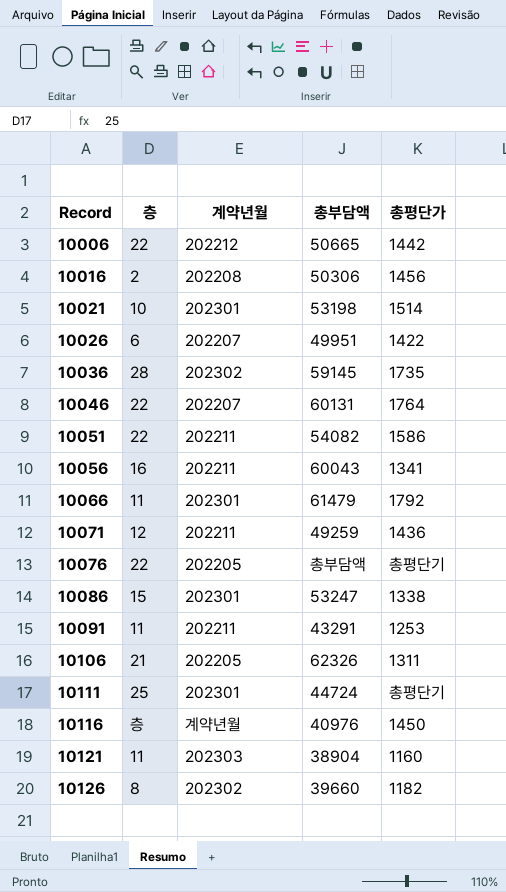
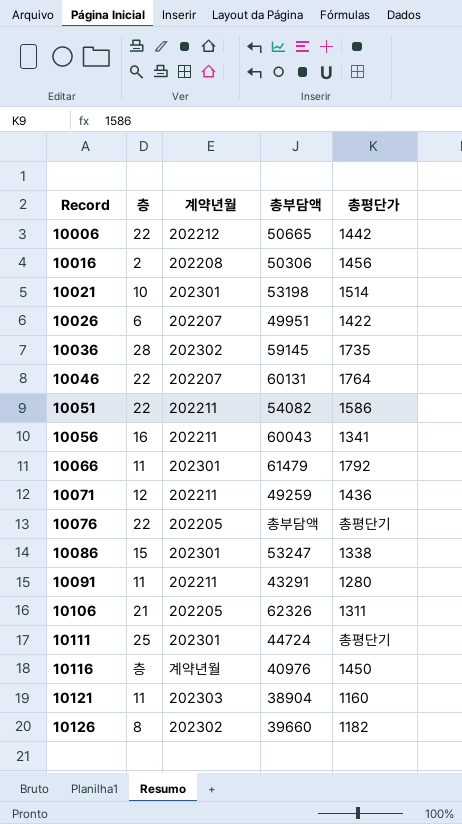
10091 | 총평단가: 1253 -> 1280

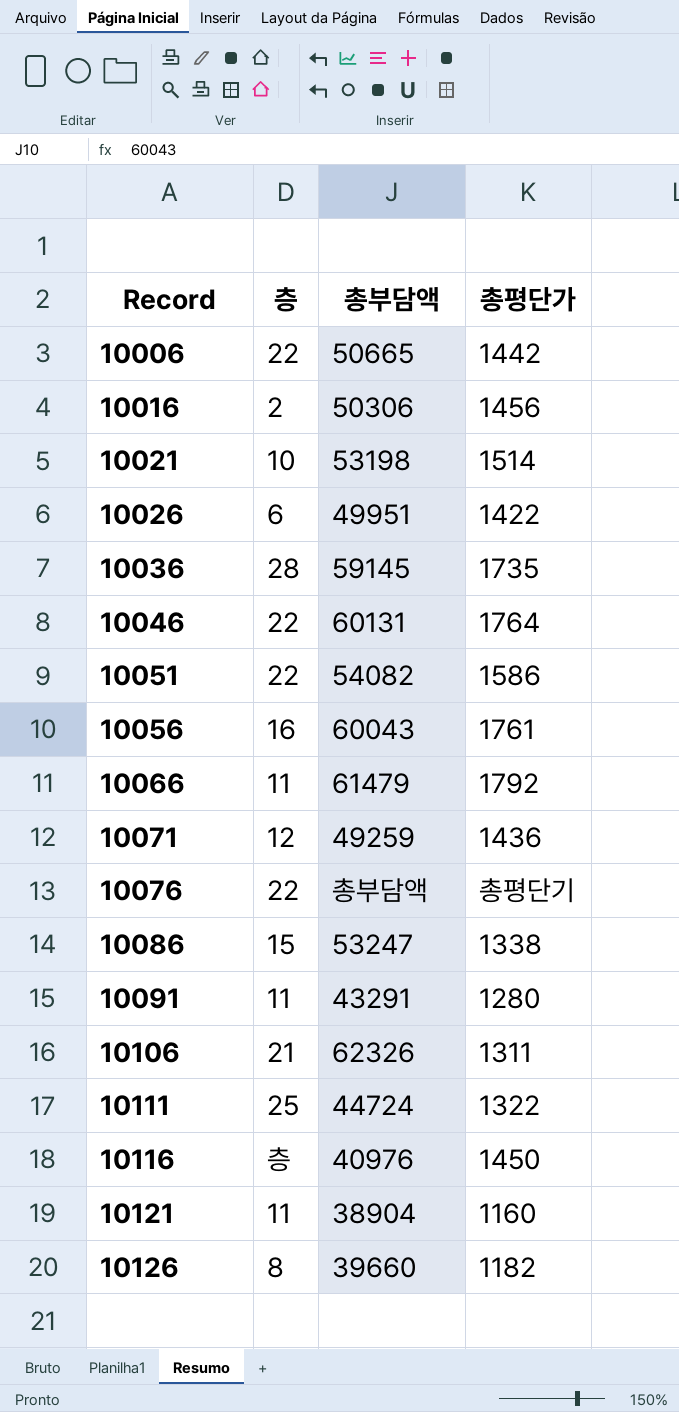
column 계약년월 | position: 3 -> none
10056 | 총평단가: 1341 -> 1761
10111 | 총평단가: 총평단기 -> 1322

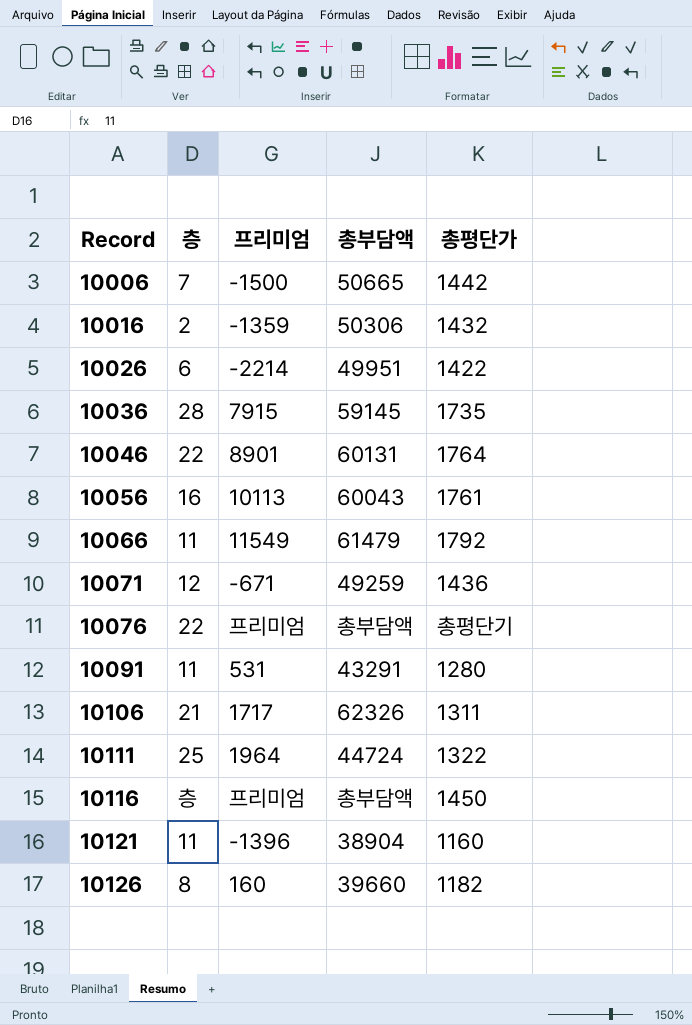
column 프리미엄 | position: none -> 3
row 10021: 10 | 53198 | 1514 -> none
row 10051: 22 | 54082 | 1586 -> none
row 10086: 15 | 53247 | 1338 -> none
10006 | 층: 22 -> 7
10016 | 총평단가: 1456 -> 1432
10116 | 총부담액: 40976 -> 총부담액

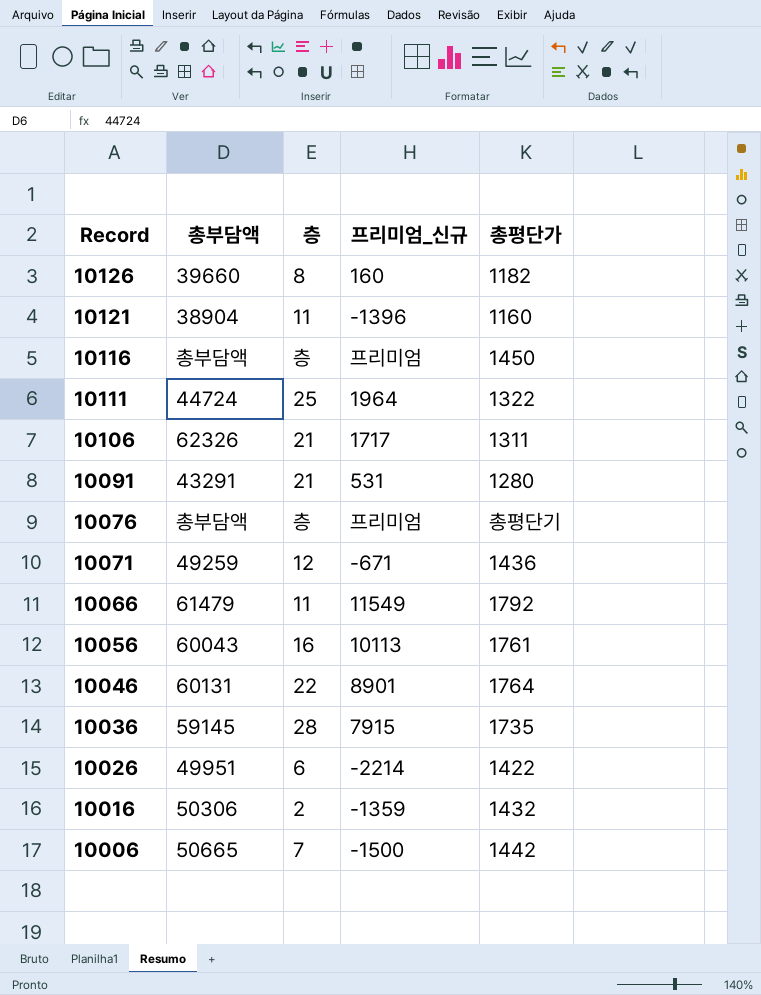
row order: Record ascending -> Record descending
column 총부담액 | position: 4 -> 2
column name: 프리미엄 -> 프리미엄_신규
10091 | 층: 11 -> 21
10076 | 층: 22 -> 층

